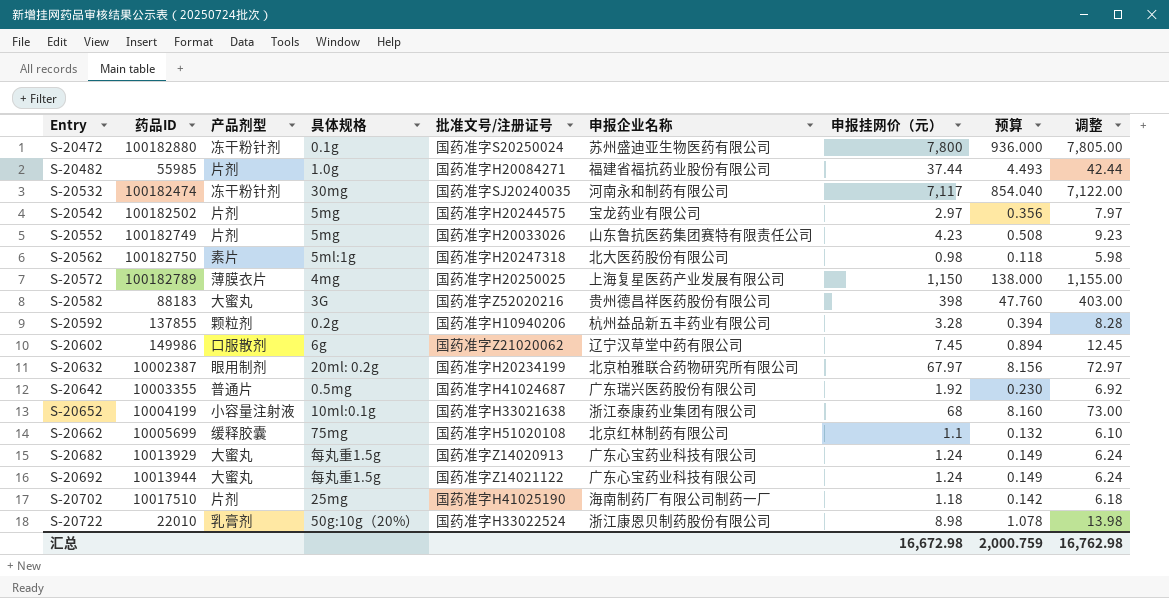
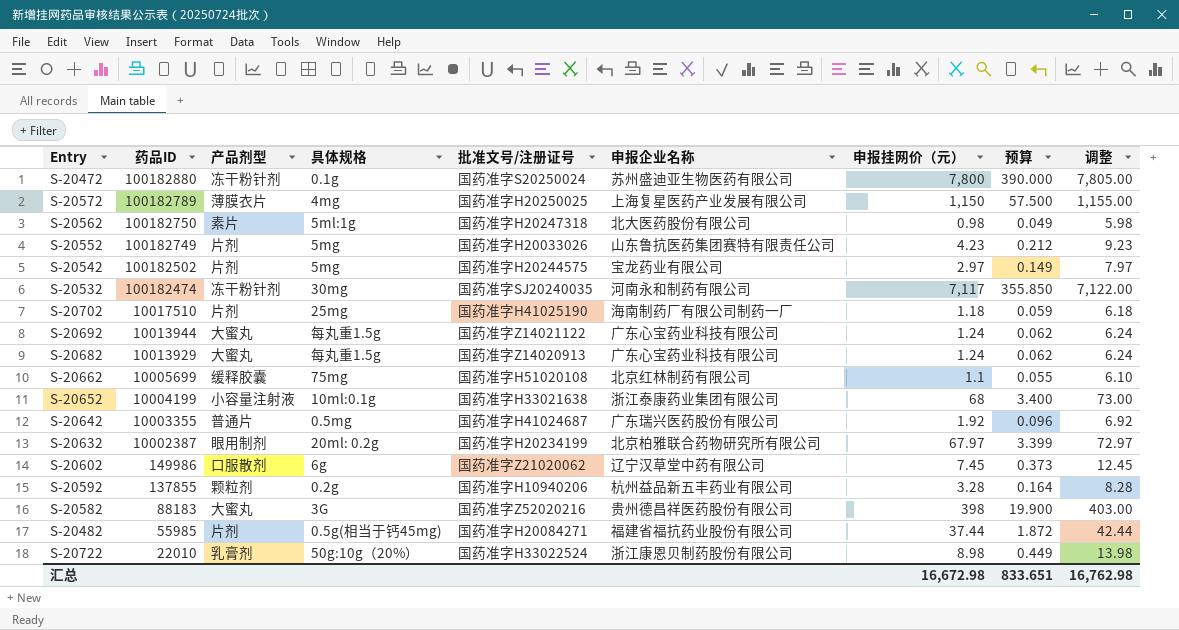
row order: Entry ascending -> 药品ID descending
column 预算 | formula: [申报挂网价（元）] * 0.12 -> [申报挂网价（元）] * 0.05
S-20482 | 具体规格: 1.0g -> 0.5g(相当于钙45mg)
汇总 | 预算: 2,000.759 -> 833.651

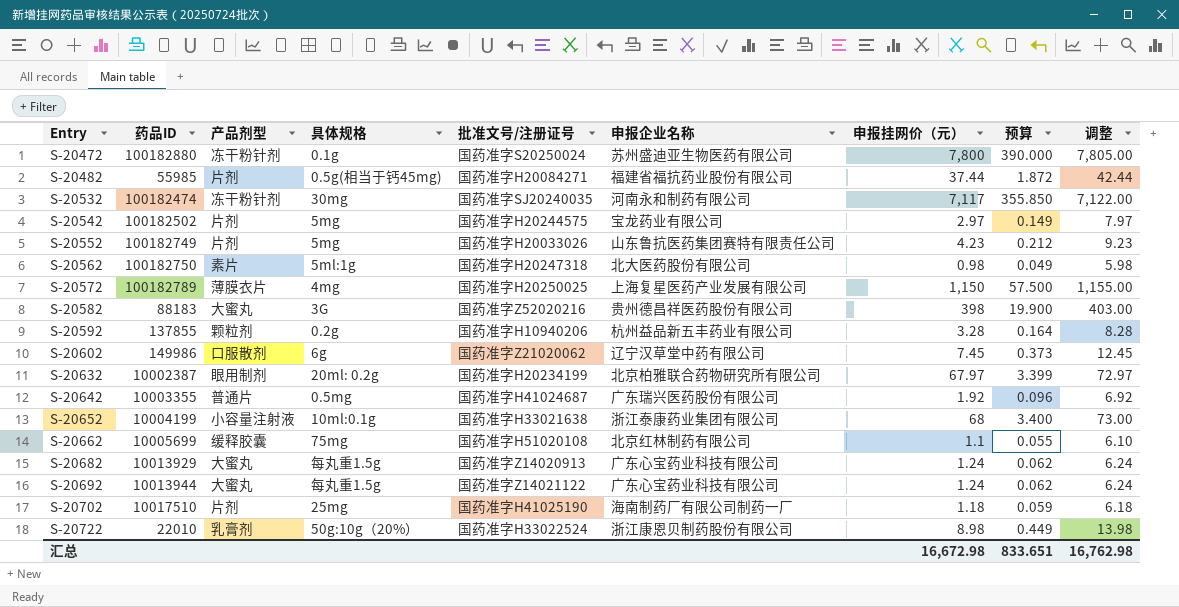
row order: 药品ID descending -> Entry ascending

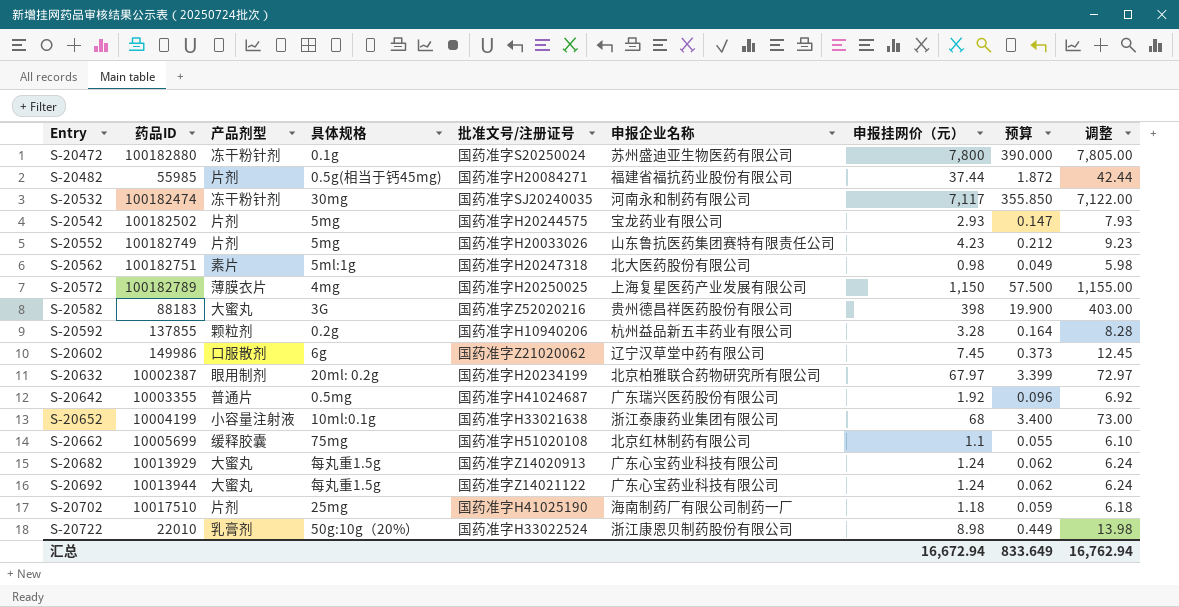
S-20542 | 申报挂网价（元）: 2.97 -> 2.93
S-20542 | 预算: 0.149 -> 0.147
S-20542 | 调整: 7.97 -> 7.93
S-20562 | 药品ID: 100182750 -> 100182751
汇总 | 申报挂网价（元）: 16,672.98 -> 16,672.94
汇总 | 预算: 833.651 -> 833.649
汇总 | 调整: 16,762.98 -> 16,762.94

